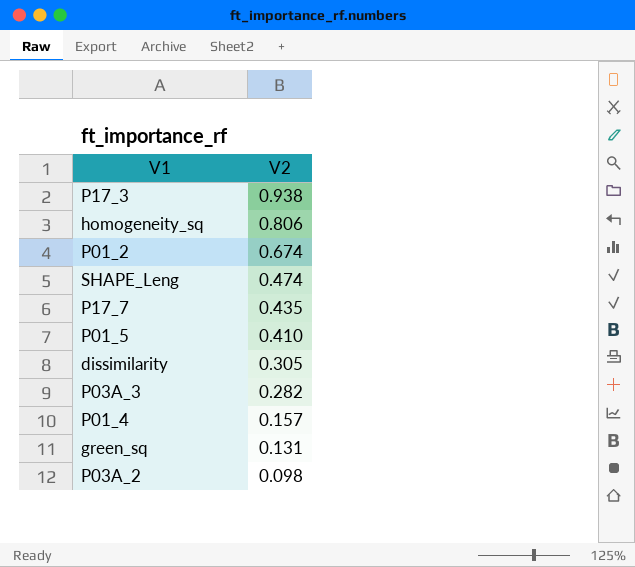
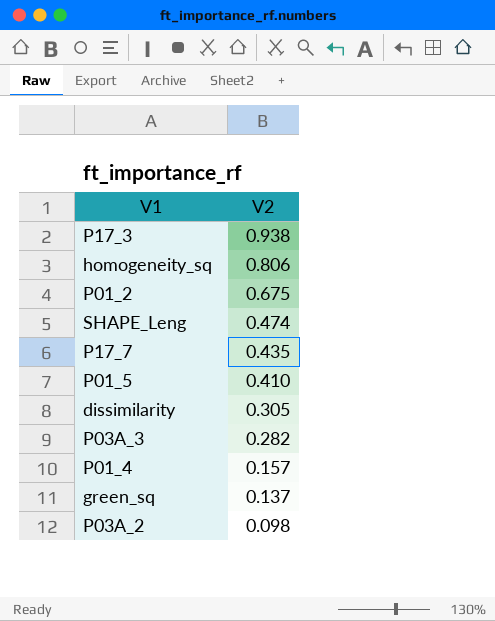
P01_2 | V2: 0.674 -> 0.675
green_sq | V2: 0.131 -> 0.137

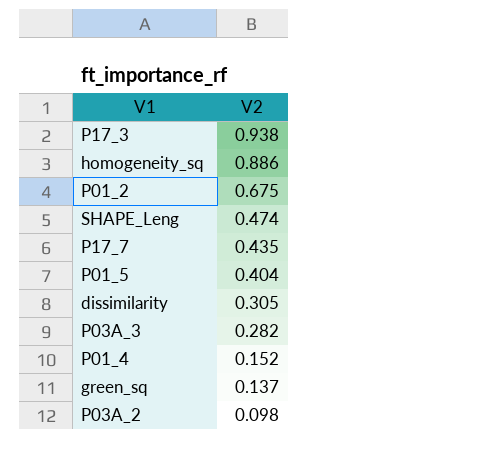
homogeneity_sq | V2: 0.806 -> 0.886
P01_5 | V2: 0.410 -> 0.404
P01_4 | V2: 0.157 -> 0.152

